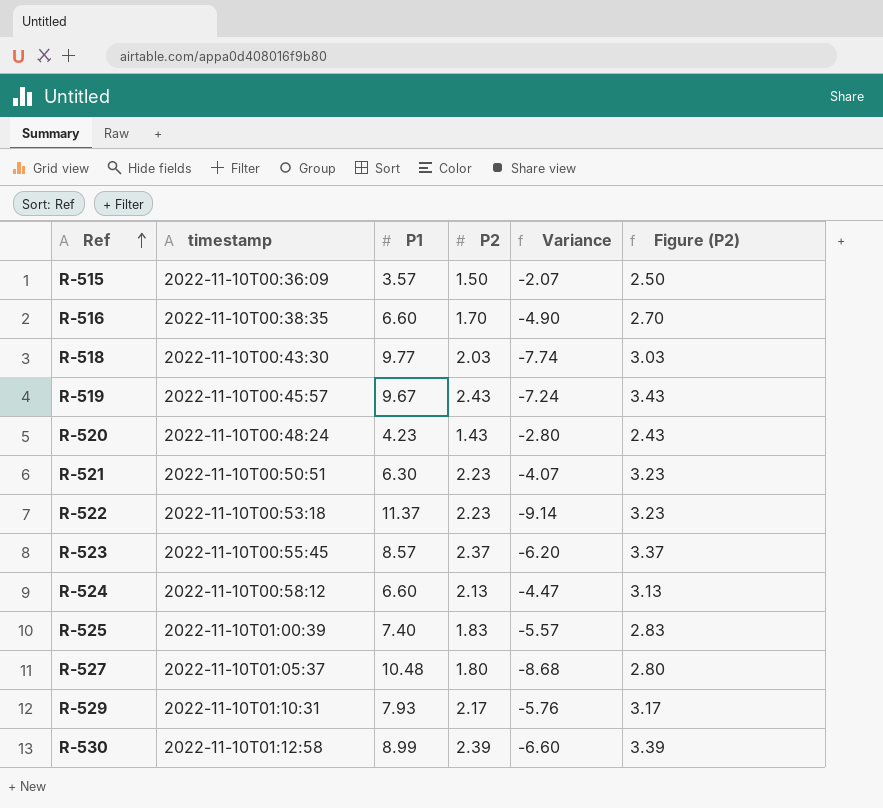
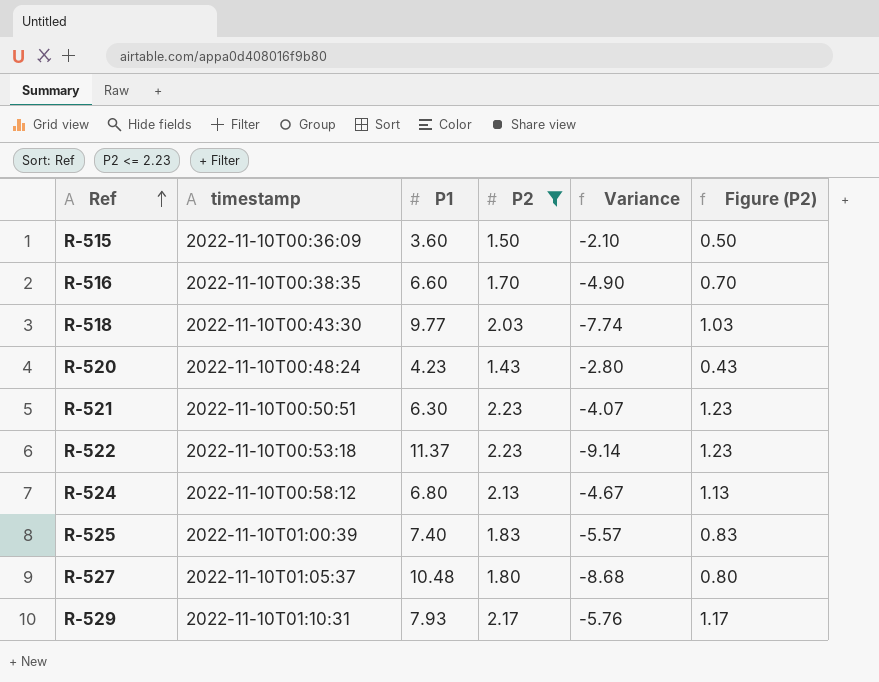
filter: none -> P2 <= 2.23
column Figure (P2) | formula: [P2] + 1 -> [P2] - 1
R-515 | P1: 3.57 -> 3.60
R-515 | Variance: -2.07 -> -2.10
R-524 | P1: 6.60 -> 6.80
R-524 | Variance: -4.47 -> -4.67

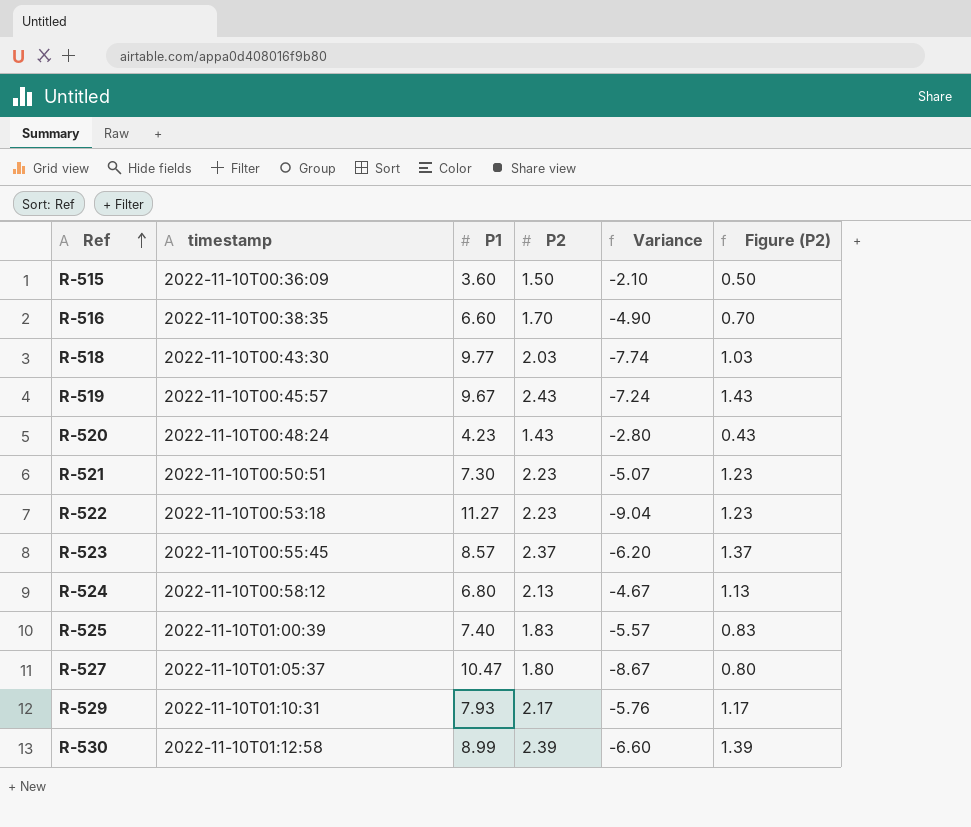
filter: P2 <= 2.23 -> none
R-521 | P1: 6.30 -> 7.30
R-521 | Variance: -4.07 -> -5.07
R-522 | P1: 11.37 -> 11.27
R-522 | Variance: -9.14 -> -9.04
R-527 | P1: 10.48 -> 10.47
R-527 | Variance: -8.68 -> -8.67

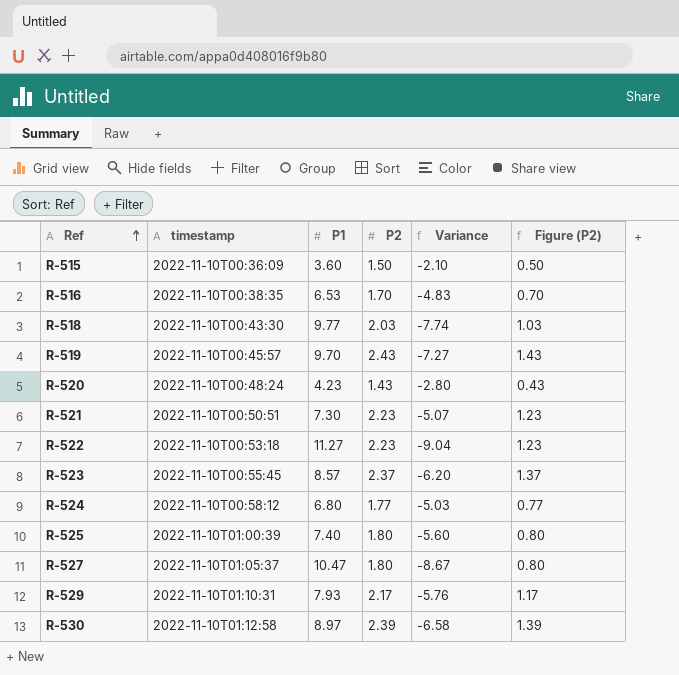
R-516 | P1: 6.60 -> 6.53
R-516 | Variance: -4.90 -> -4.83
R-519 | P1: 9.67 -> 9.70
R-519 | Variance: -7.24 -> -7.27
R-524 | P2: 2.13 -> 1.77
R-524 | Variance: -4.67 -> -5.03
R-524 | Figure (P2): 1.13 -> 0.77
R-525 | P2: 1.83 -> 1.80
R-525 | Variance: -5.57 -> -5.60
R-525 | Figure (P2): 0.83 -> 0.80
R-530 | P1: 8.99 -> 8.97
R-530 | Variance: -6.60 -> -6.58

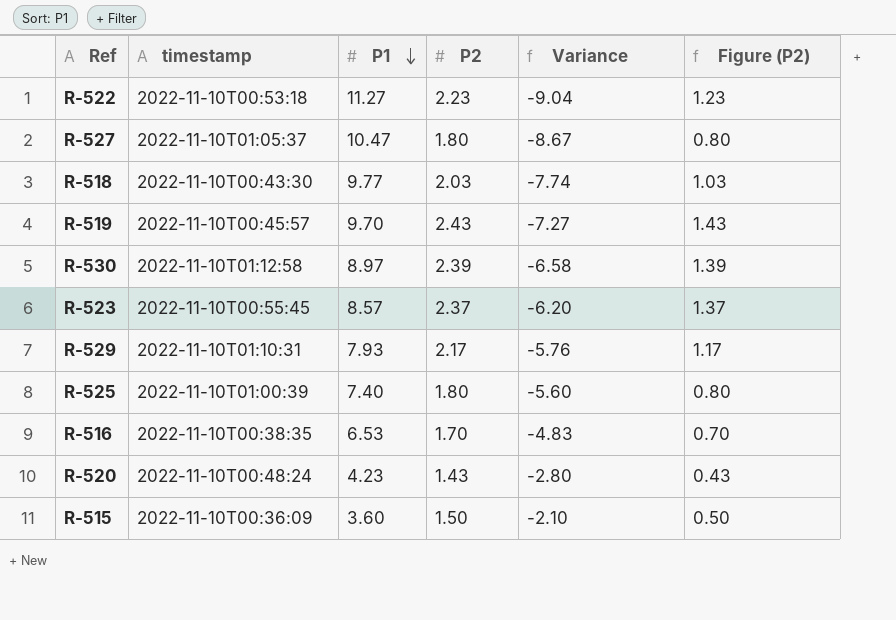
row order: Ref ascending -> P1 descending
row R-521: 2022-11-10T00:50:51 | 7.30 | 2.23 | -5.07 | 1.23 -> none
row R-524: 2022-11-10T00:58:12 | 6.80 | 1.77 | -5.03 | 0.77 -> none

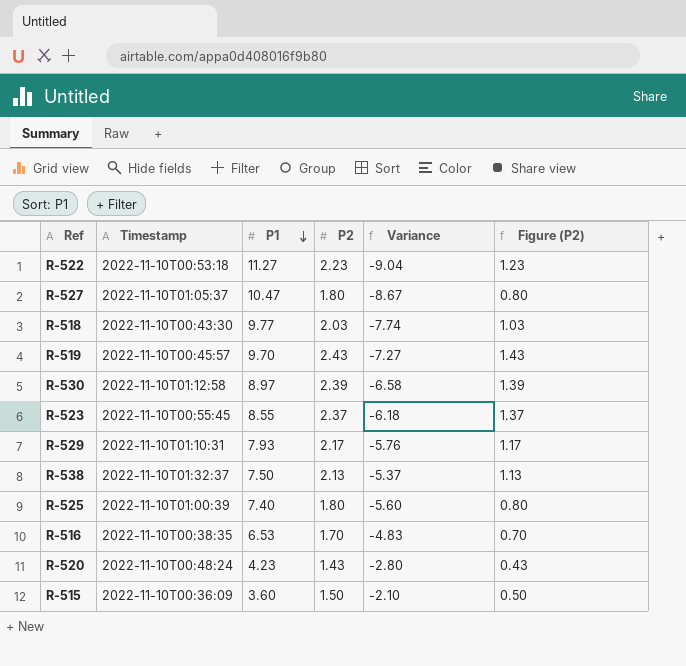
column name: timestamp -> Timestamp
R-523 | P1: 8.57 -> 8.55
R-523 | Variance: -6.20 -> -6.18
row R-538: none -> 2022-11-10T01:32:37 | 7.50 | 2.13 | -5.37 | 1.13

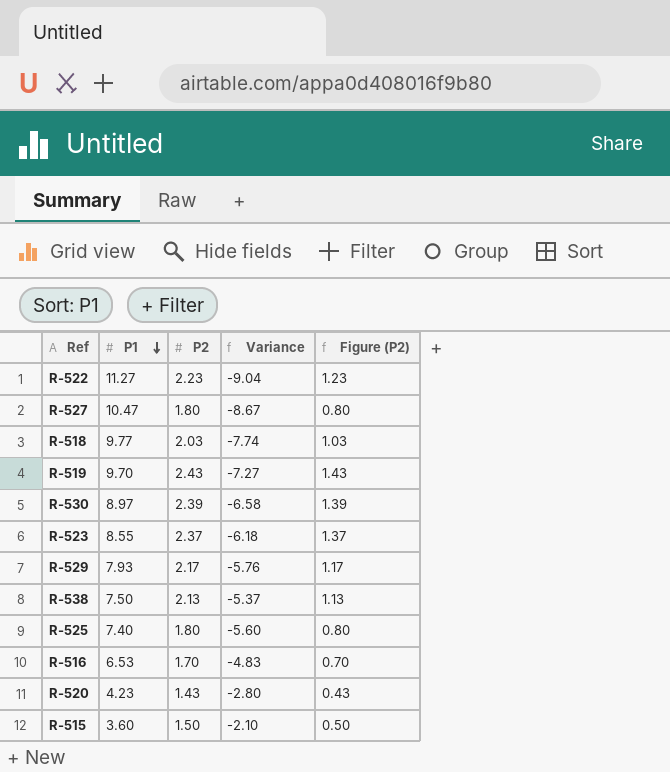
column Timestamp | position: 2 -> none

